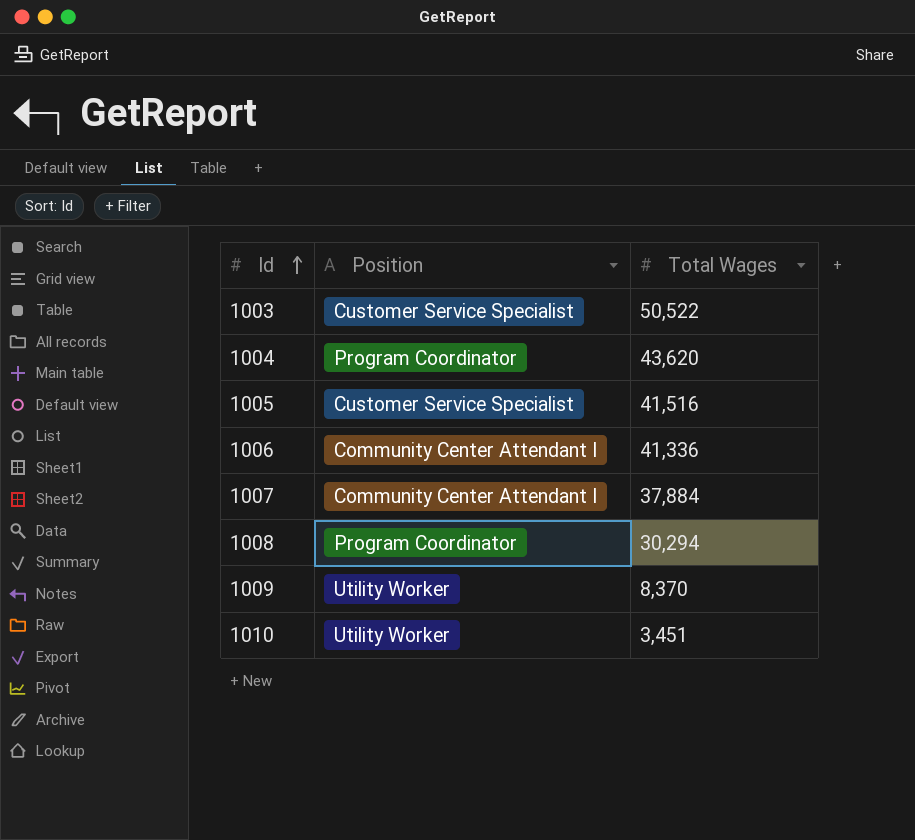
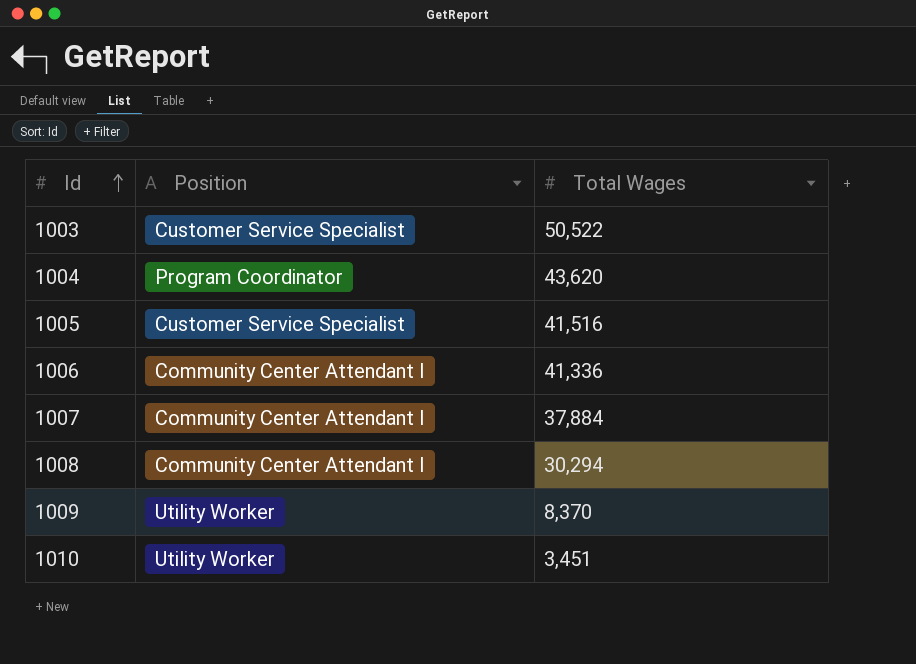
1008 | Position: Program Coordinator -> Community Center Attendant I

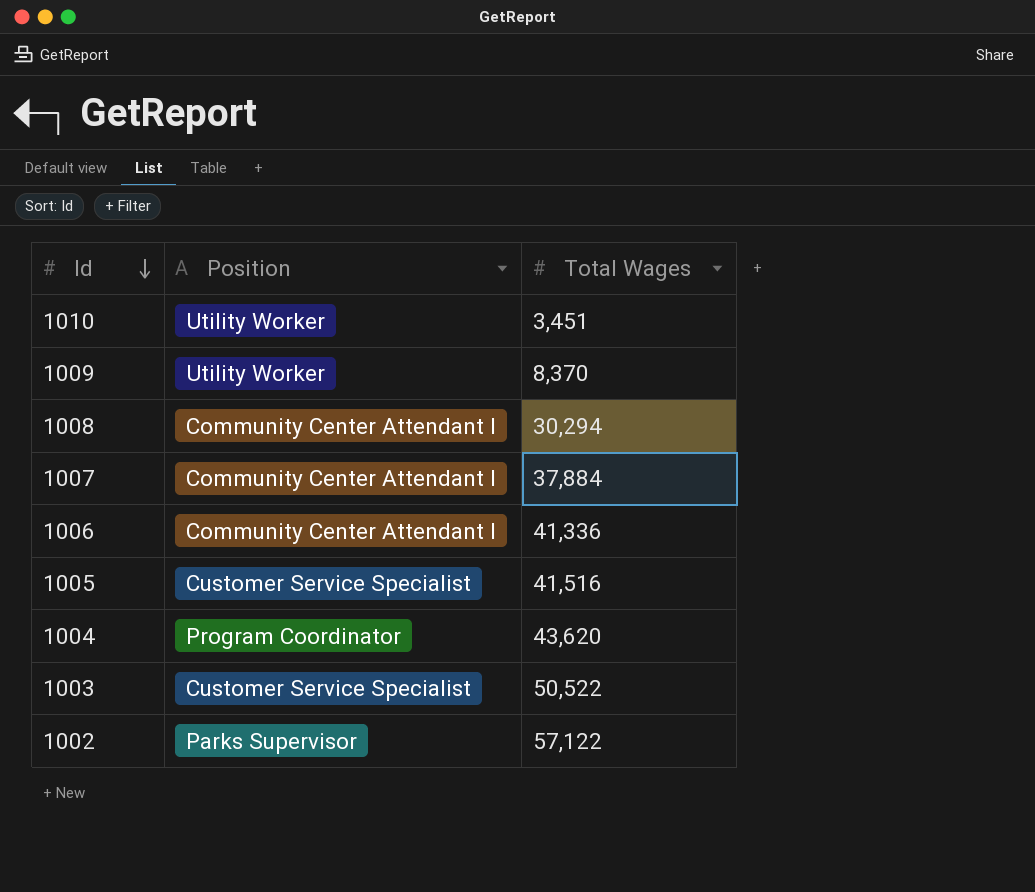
row order: Id ascending -> Id descending
row 1002: none -> Parks Supervisor | 57,122

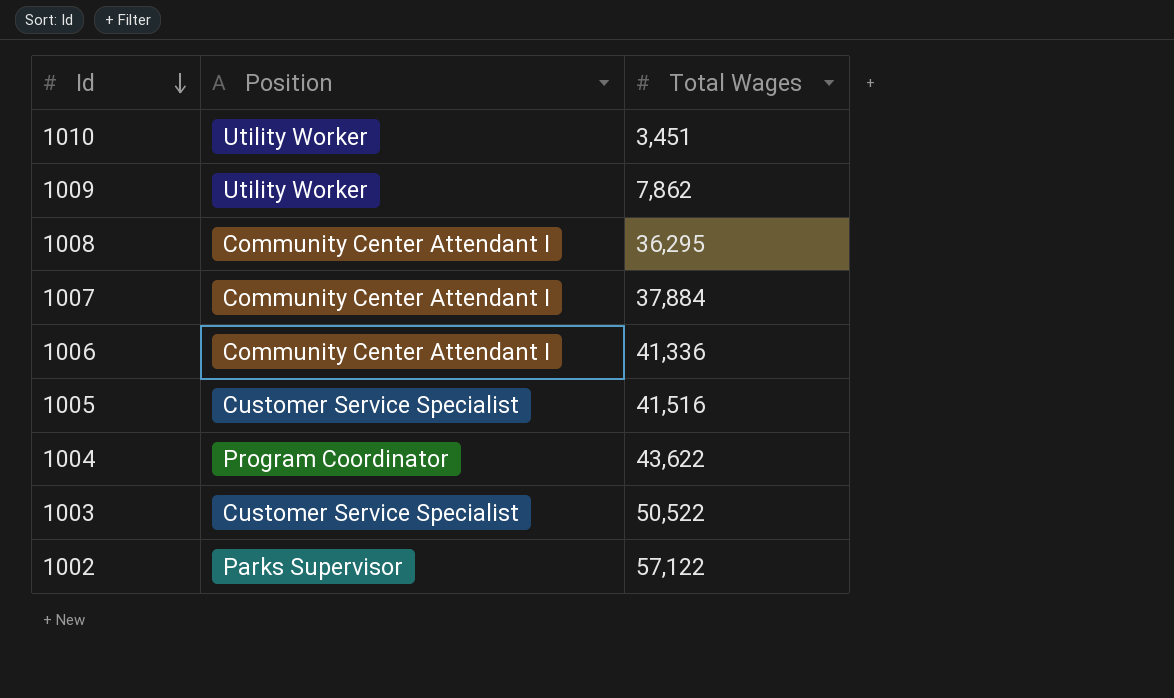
1009 | Total Wages: 8,370 -> 7,862
1008 | Total Wages: 30,294 -> 36,295
1004 | Total Wages: 43,620 -> 43,622

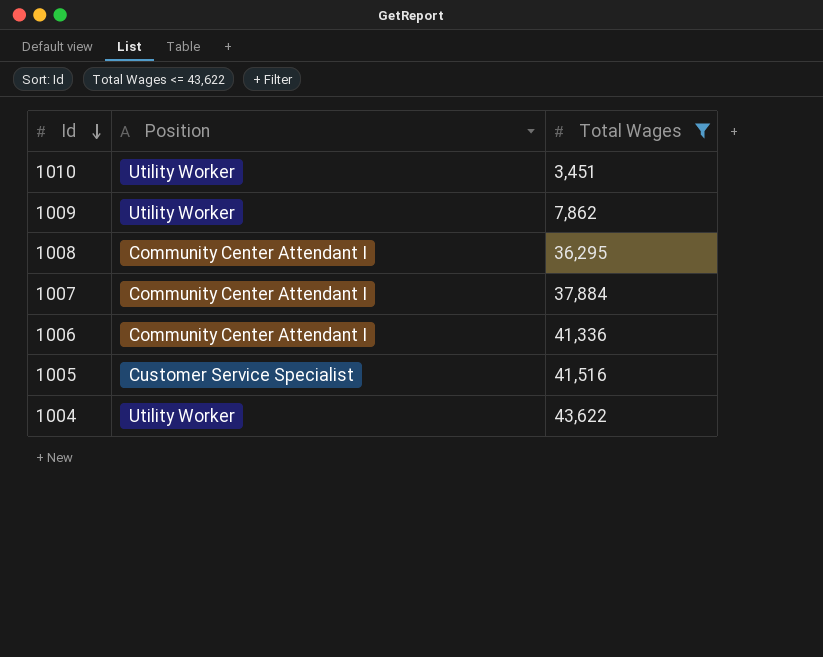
filter: none -> Total Wages <= 43,622
1004 | Position: Program Coordinator -> Utility Worker

